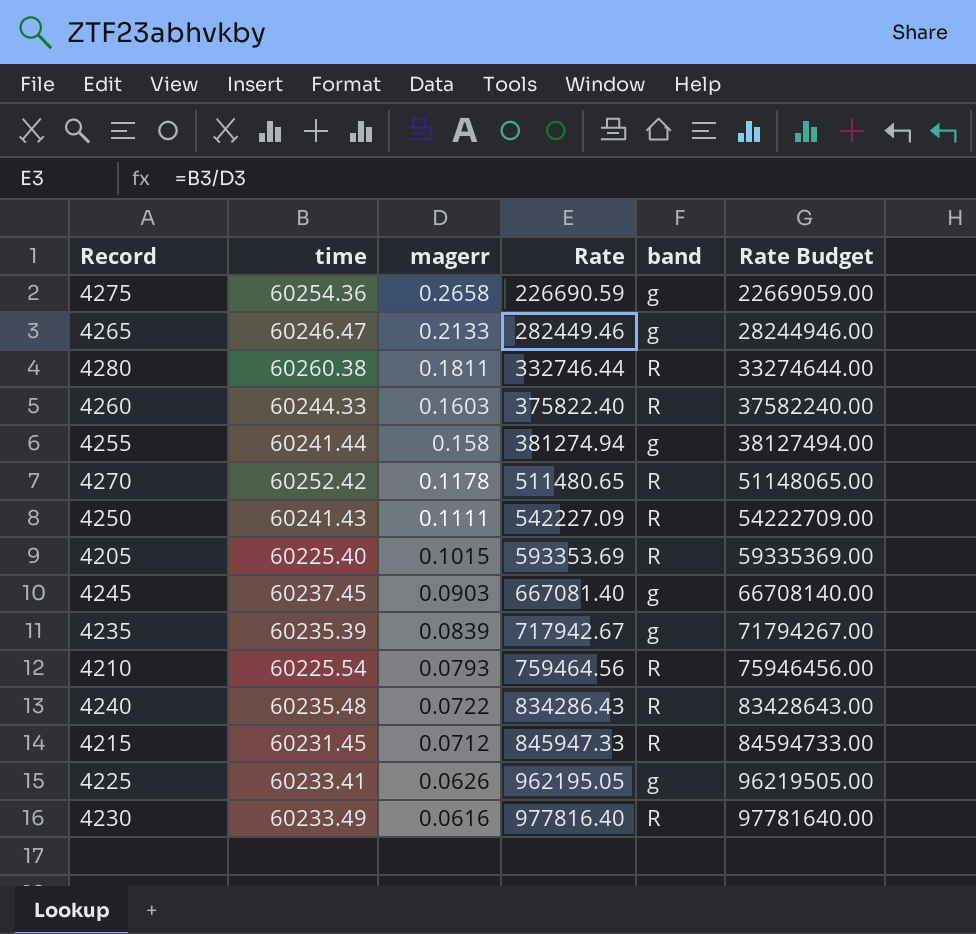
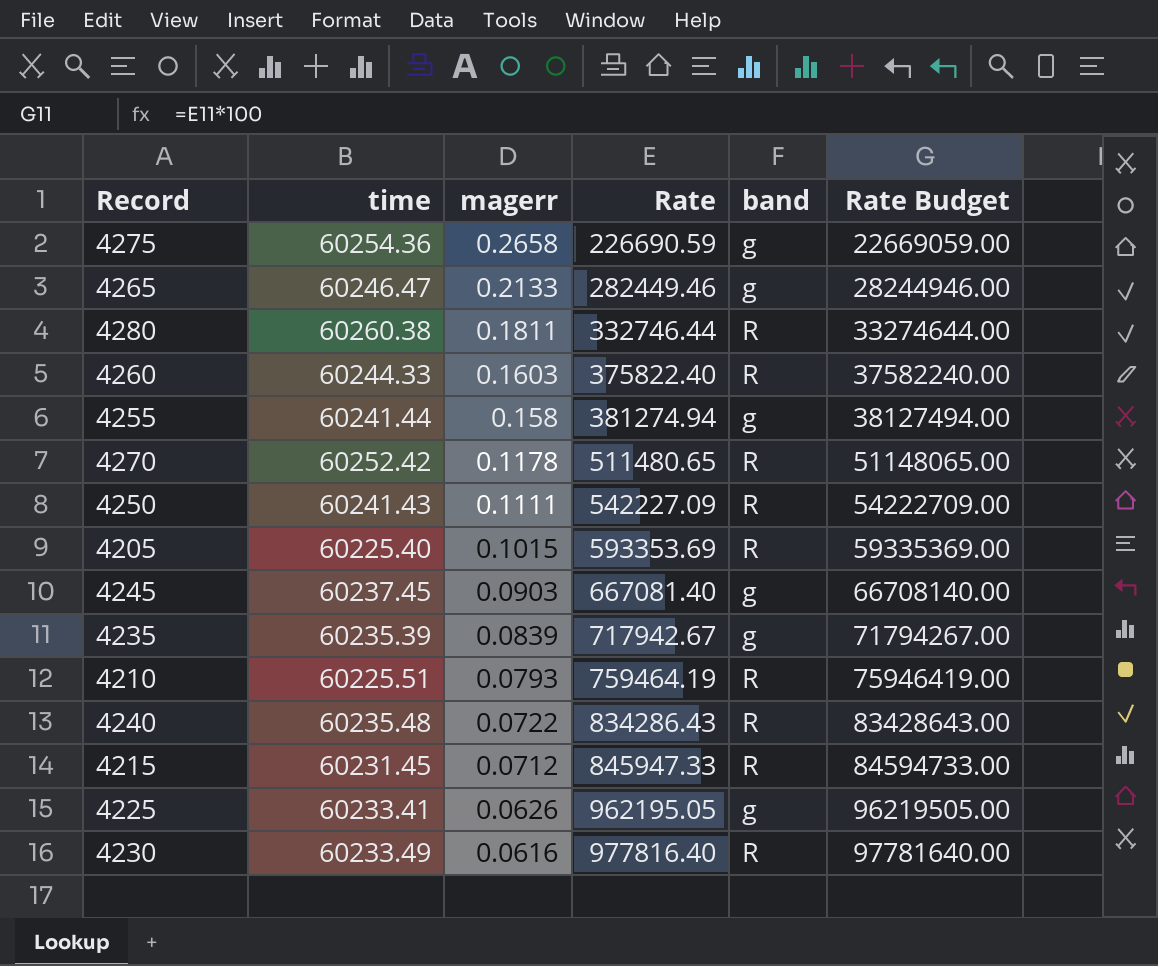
4210 | time: 60225.54 -> 60225.51
4210 | Rate: 759464.56 -> 759464.19
4210 | Rate Budget: 75946456.00 -> 75946419.00

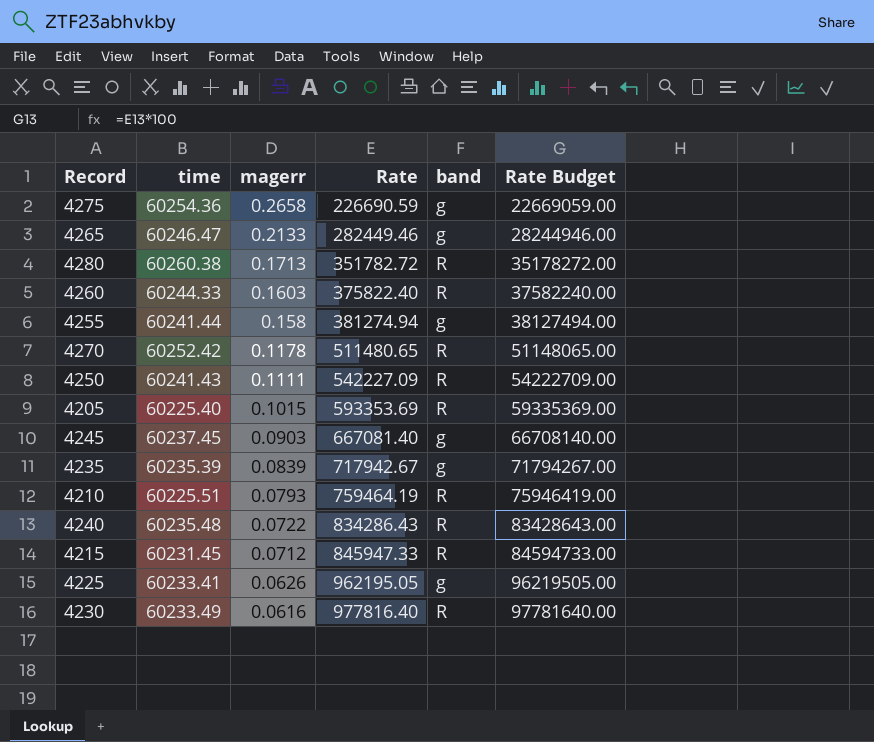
4280 | magerr: 0.1811 -> 0.1713
4280 | Rate: 332746.44 -> 351782.72
4280 | Rate Budget: 33274644.00 -> 35178272.00

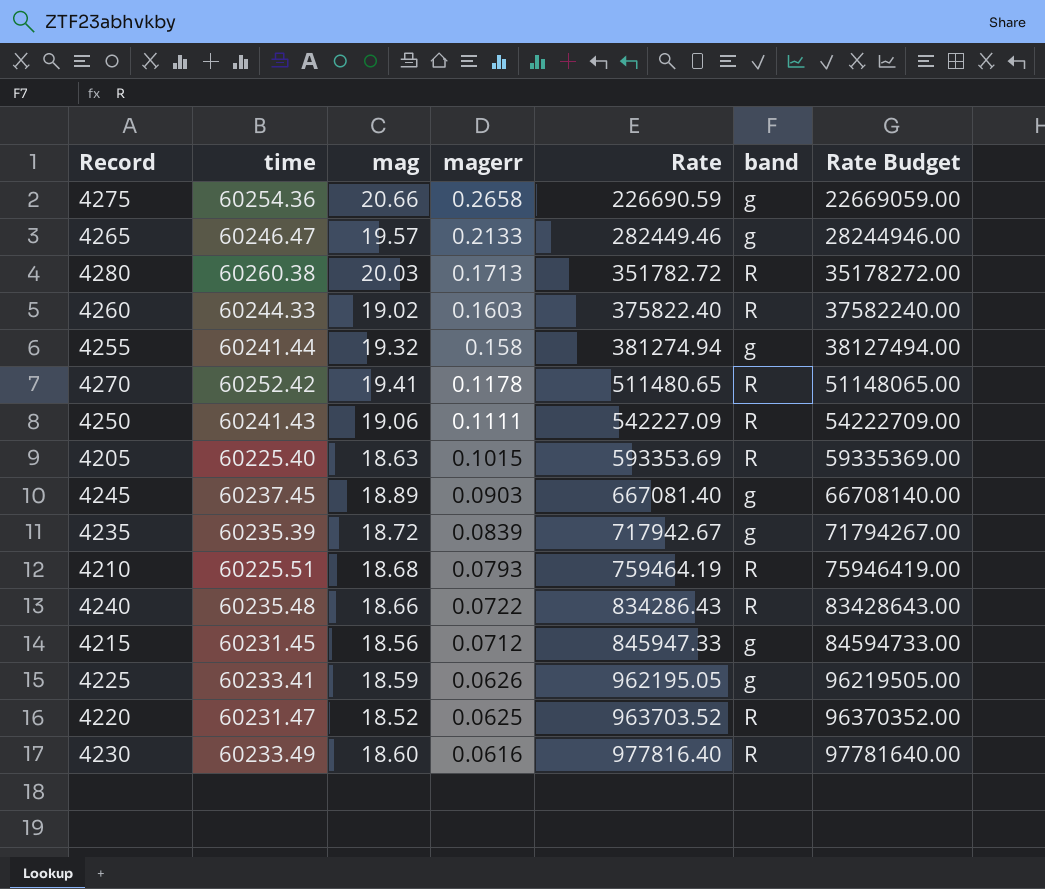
column mag | position: none -> 3
4215 | band: R -> g
row 4220: none -> 60231.47 | 18.52 | 0.0625 | 963703.52 | R | 96370352.00

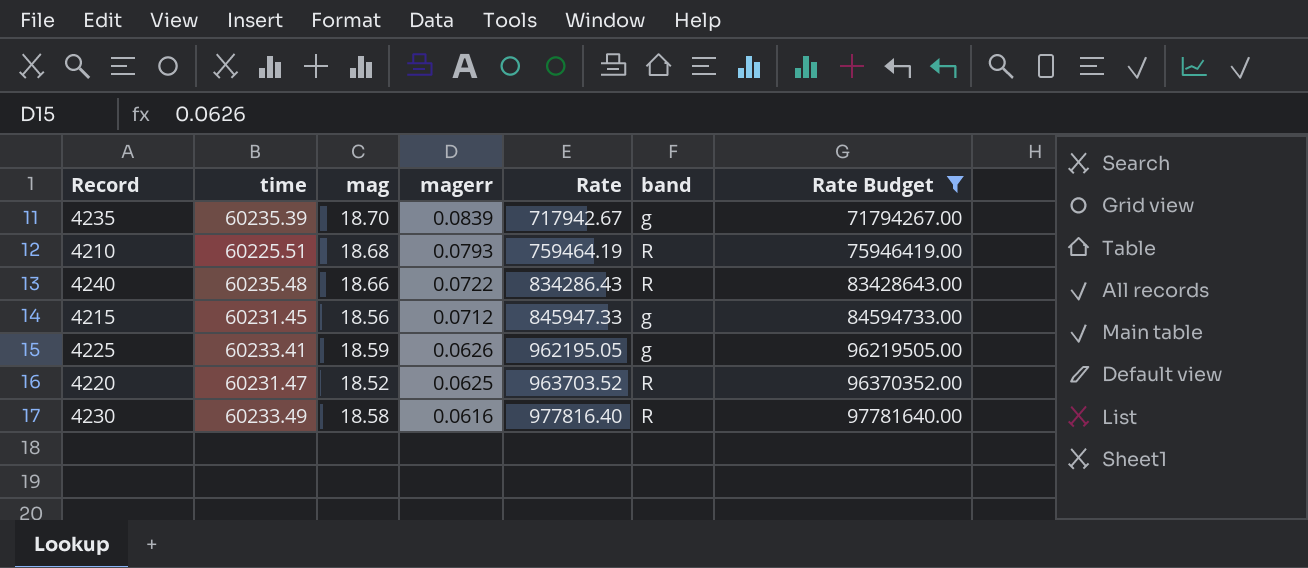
filter: none -> Rate Budget >= 71794267.00
4235 | mag: 18.72 -> 18.70
4230 | mag: 18.60 -> 18.58

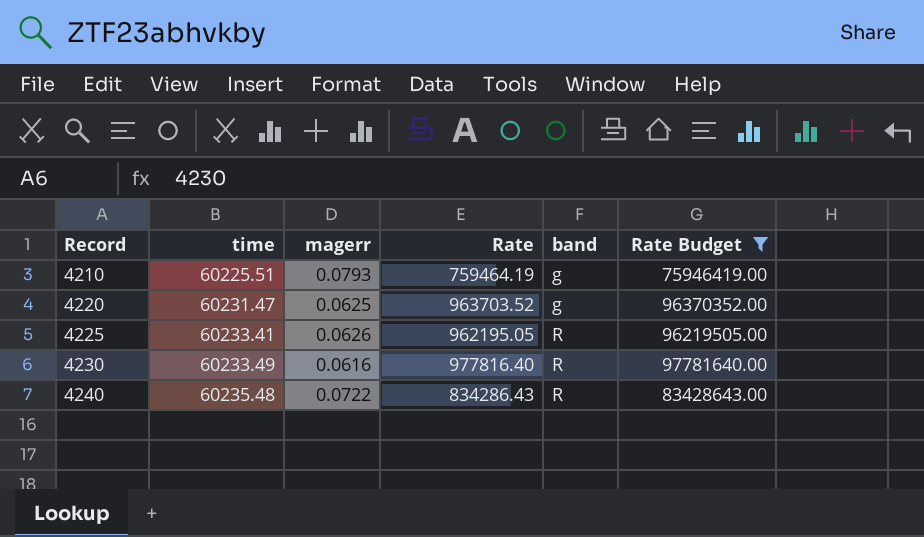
row order: magerr descending -> Record ascending
column mag | position: 3 -> none
row 4235: 60235.39 | 18.70 | 0.0839 | 717942.67 | g | 71794267.00 -> none
row 4215: 60231.45 | 18.56 | 0.0712 | 845947.33 | g | 84594733.00 -> none
4210 | band: R -> g
4220 | band: R -> g
4225 | band: g -> R

